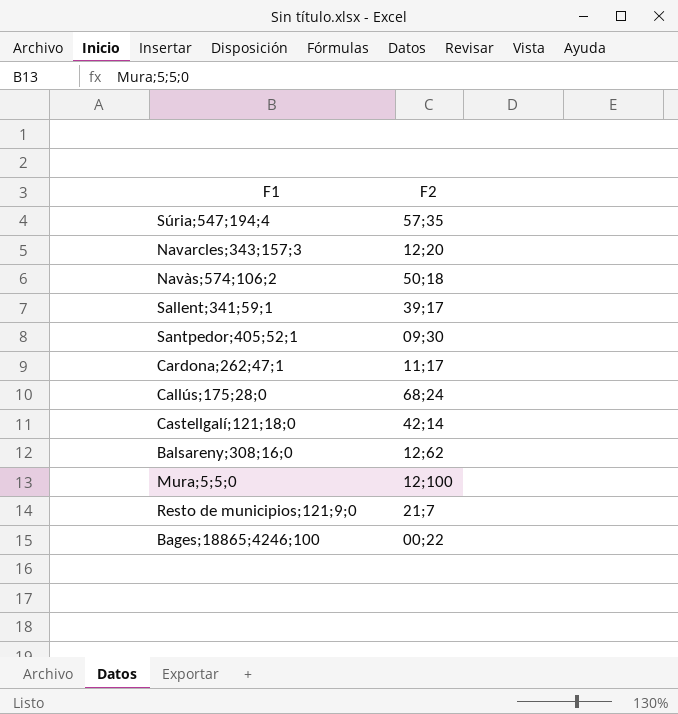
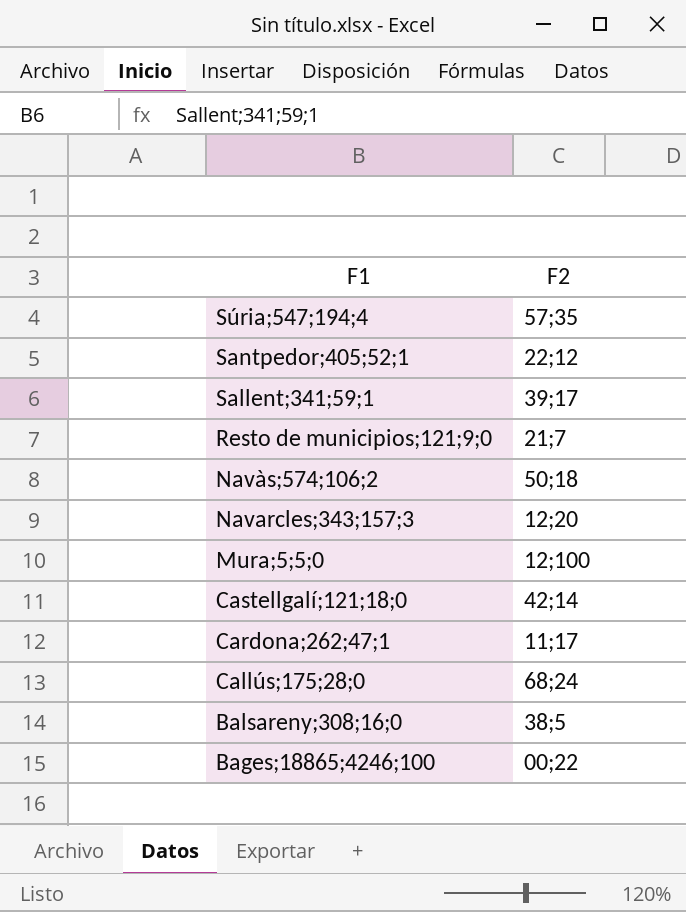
row order: none -> F1 descending
Santpedor;405;52;1 | F2: 09;30 -> 22;12
Balsareny;308;16;0 | F2: 12;62 -> 38;5

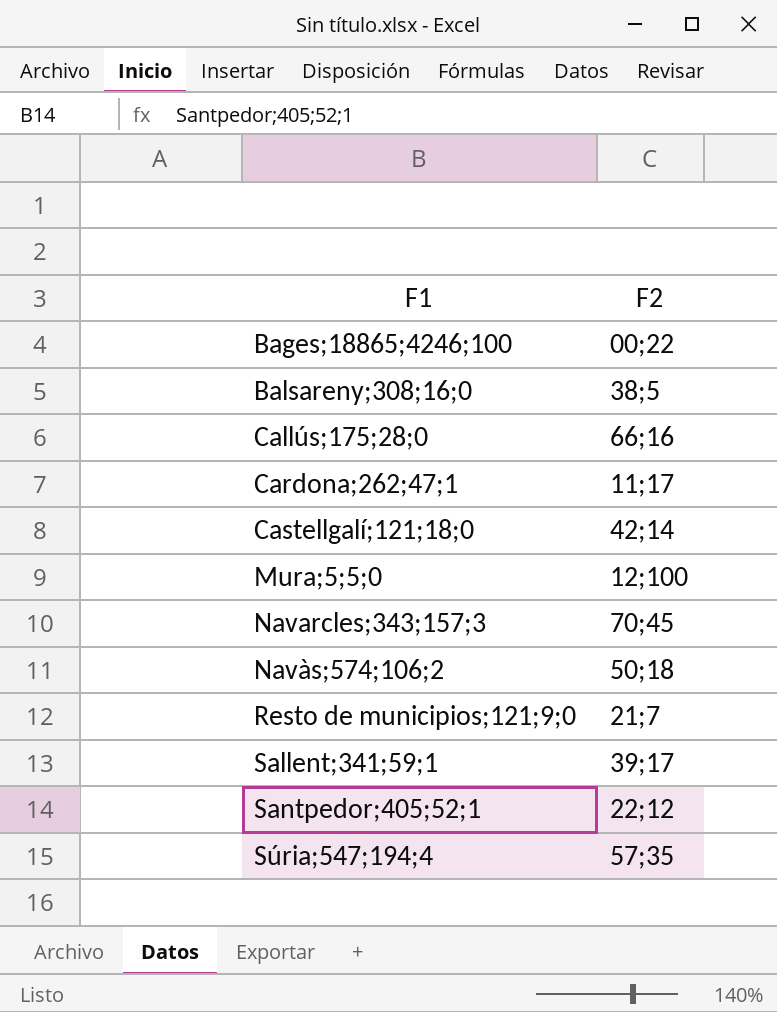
row order: F1 descending -> F1 ascending
Callús;175;28;0 | F2: 68;24 -> 66;16
Navarcles;343;157;3 | F2: 12;20 -> 70;45

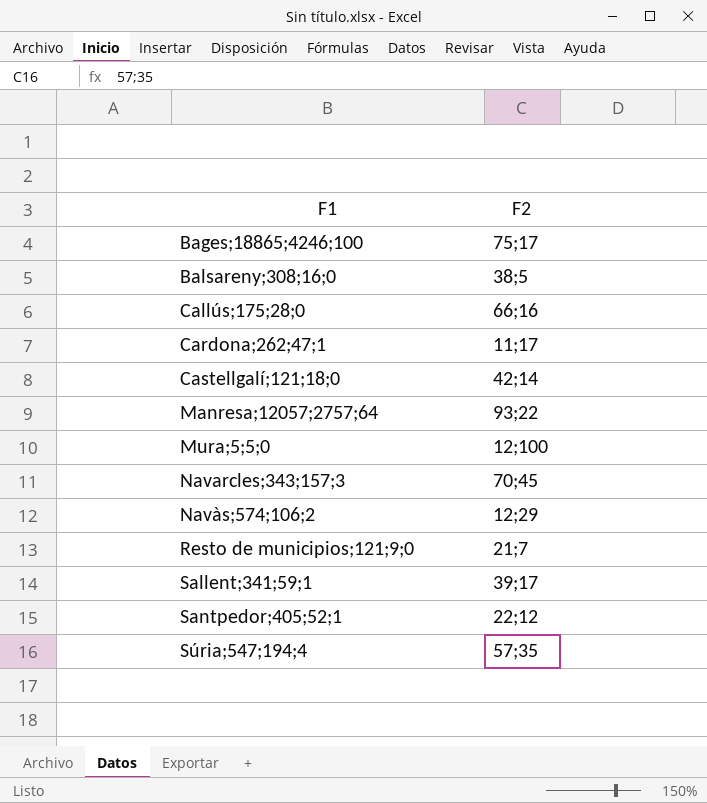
Bages;18865;4246;100 | F2: 00;22 -> 75;17
row Manresa;12057;2757;64: none -> 93;22
Navàs;574;106;2 | F2: 50;18 -> 12;29

